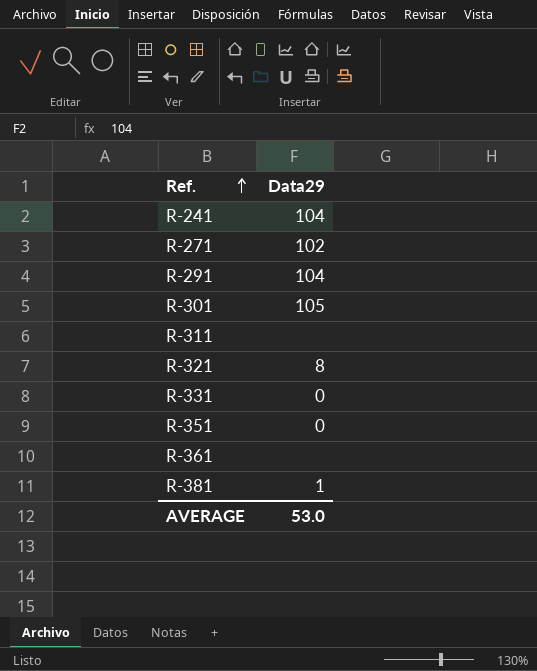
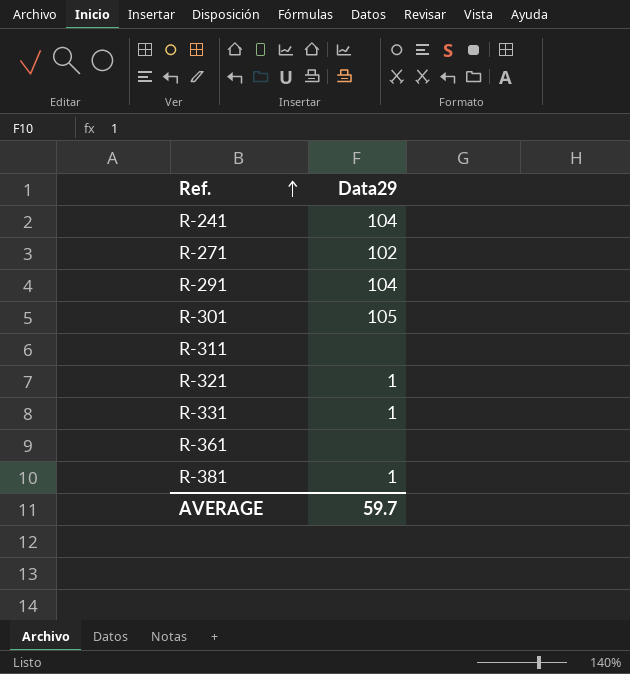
row R-351: 0 -> none
R-321 | Data29: 8 -> 1
R-331 | Data29: 0 -> 1
AVERAGE | Data29: 53.0 -> 59.7

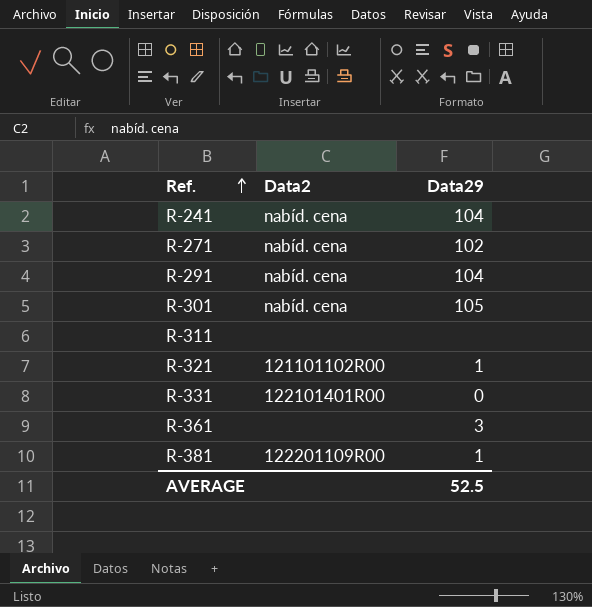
column Data2 | position: none -> 2
R-331 | Data29: 1 -> 0
R-361 | Data29: none -> 3
AVERAGE | Data29: 59.7 -> 52.5

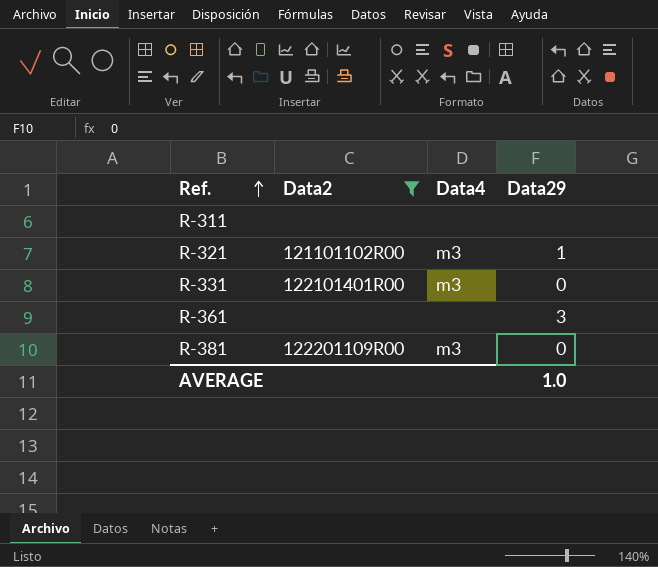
filter: none -> Data2 != nabíd. cena
column Data4 | position: none -> 3
R-381 | Data29: 1 -> 0
AVERAGE | Data29: 52.5 -> 1.0

